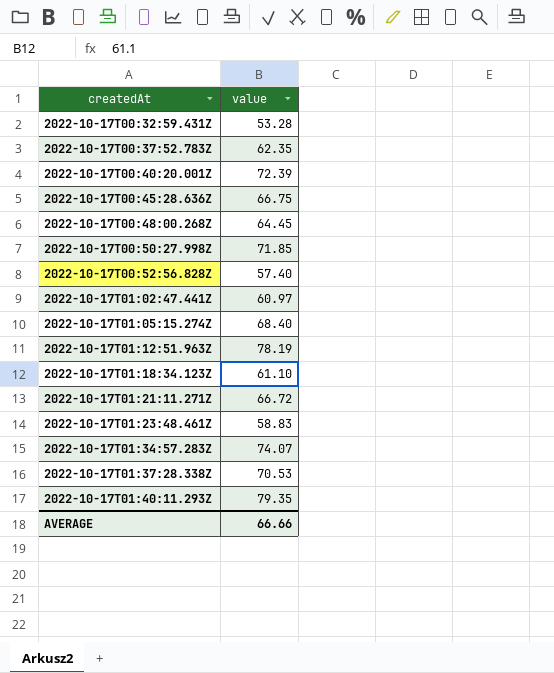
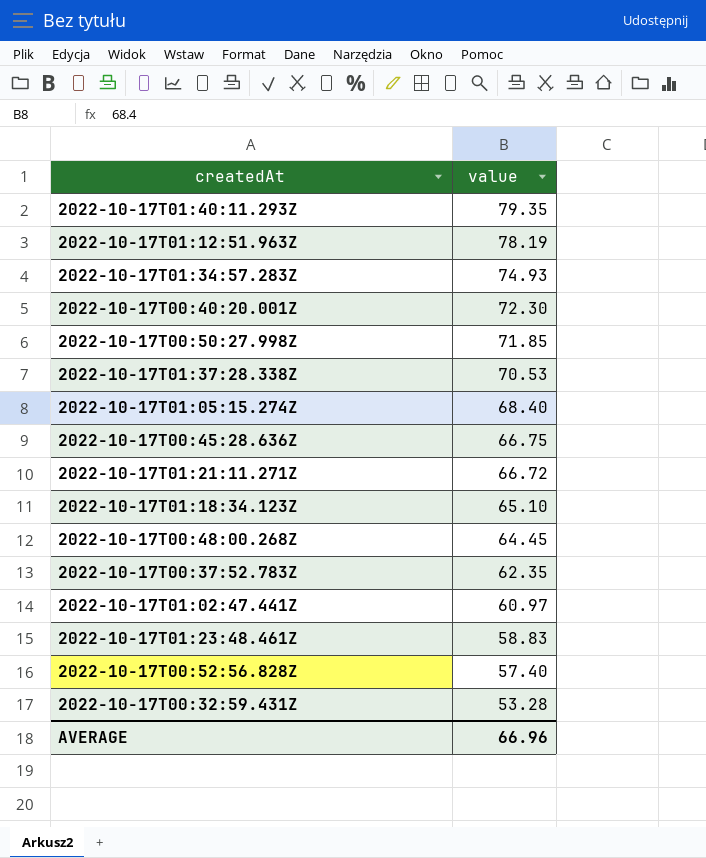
row order: createdAt ascending -> value descending
2022-10-17T01:34:57.283Z | value: 74.07 -> 74.93
2022-10-17T00:40:20.001Z | value: 72.39 -> 72.30
2022-10-17T01:18:34.123Z | value: 61.10 -> 65.10
AVERAGE | value: 66.66 -> 66.96

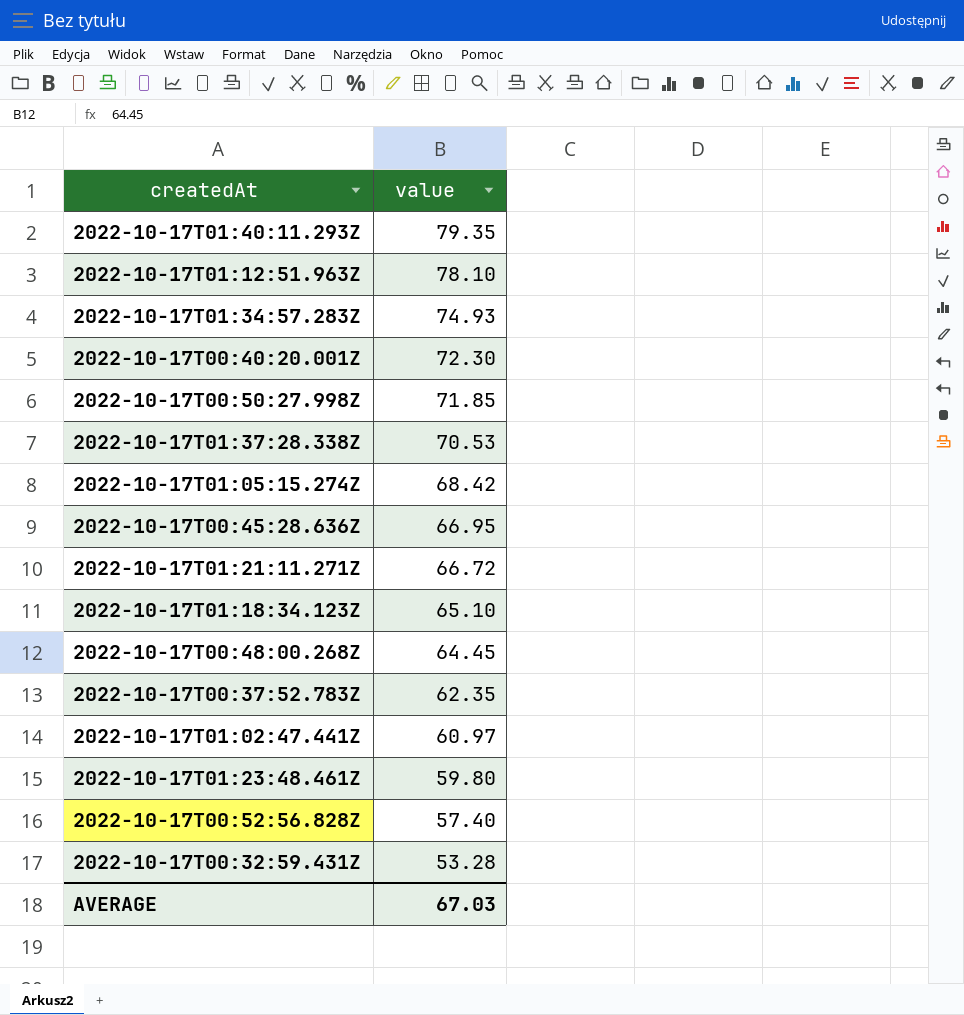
2022-10-17T01:12:51.963Z | value: 78.19 -> 78.10
2022-10-17T01:05:15.274Z | value: 68.40 -> 68.42
2022-10-17T00:45:28.636Z | value: 66.75 -> 66.95
2022-10-17T01:23:48.461Z | value: 58.83 -> 59.80
AVERAGE | value: 66.96 -> 67.03

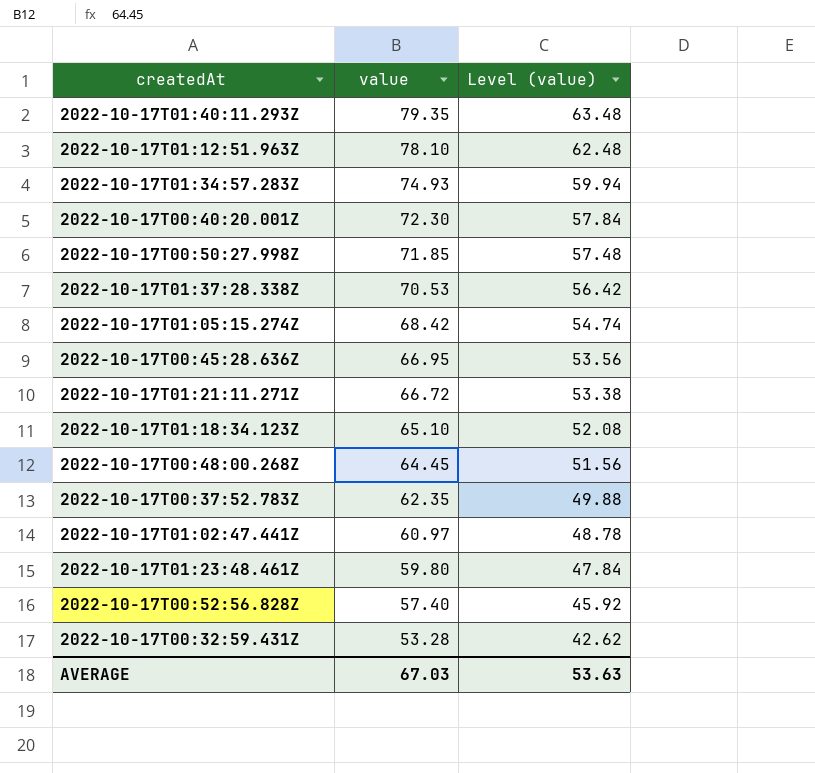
column Level (value) | formula: none -> [value] * 0.8

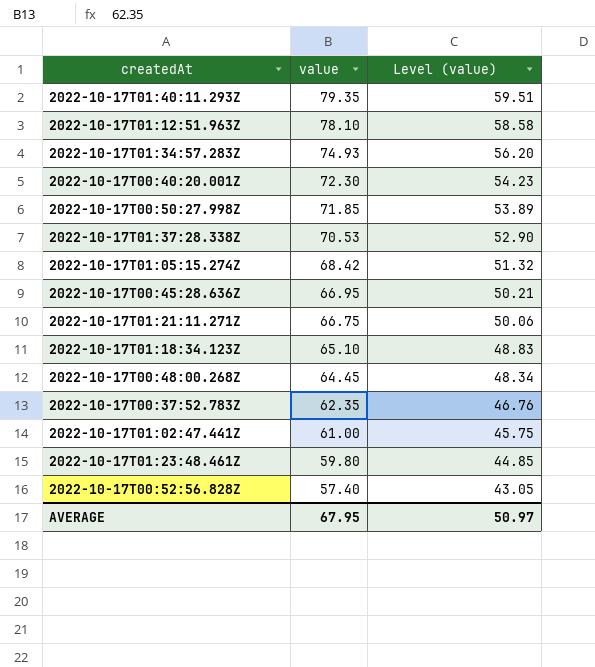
column Level (value) | formula: [value] * 0.8 -> [value] * 0.75
row 2022-10-17T00:32:59.431Z: 53.28 | 42.62 -> none
2022-10-17T01:21:11.271Z | value: 66.72 -> 66.75
2022-10-17T01:02:47.441Z | value: 60.97 -> 61.00
AVERAGE | value: 67.03 -> 67.95
AVERAGE | Level (value): 53.63 -> 50.97

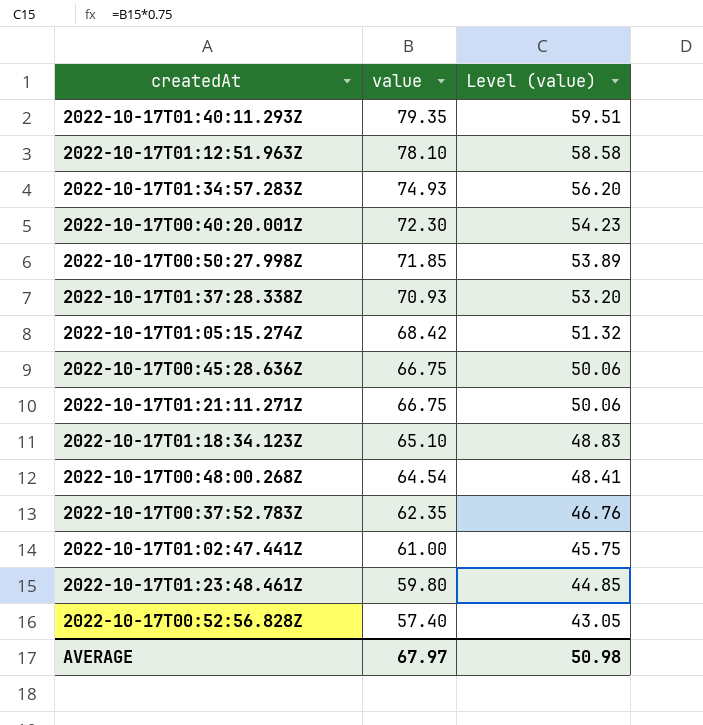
2022-10-17T01:37:28.338Z | value: 70.53 -> 70.93
2022-10-17T01:37:28.338Z | Level (value): 52.90 -> 53.20
2022-10-17T00:45:28.636Z | value: 66.95 -> 66.75
2022-10-17T00:45:28.636Z | Level (value): 50.21 -> 50.06
2022-10-17T00:48:00.268Z | value: 64.45 -> 64.54
2022-10-17T00:48:00.268Z | Level (value): 48.34 -> 48.41
AVERAGE | value: 67.95 -> 67.97
AVERAGE | Level (value): 50.97 -> 50.98

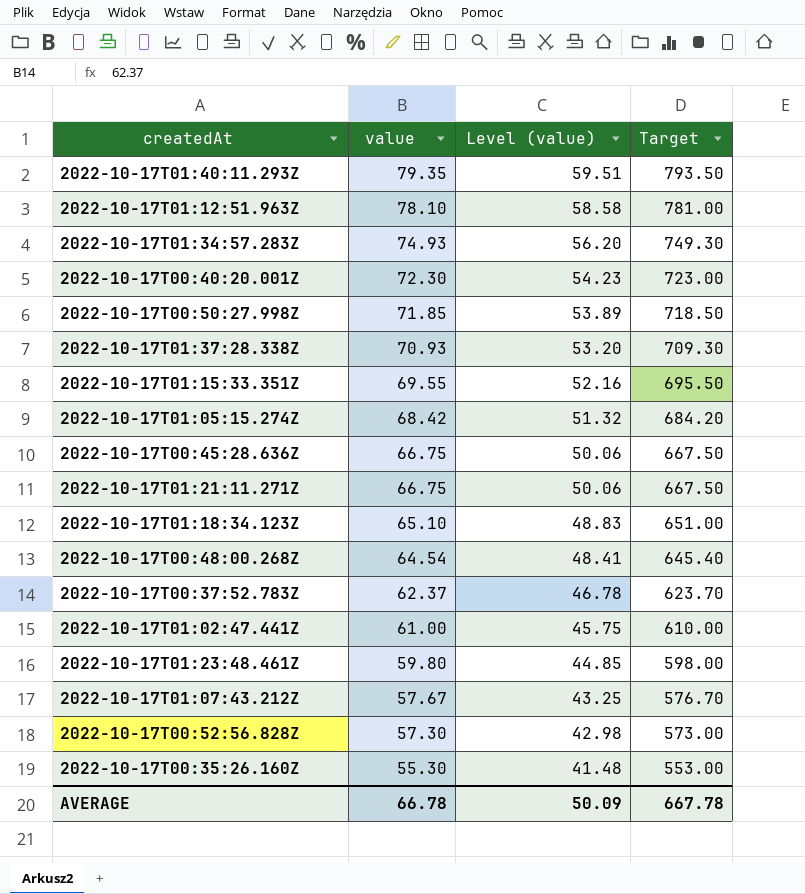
column Target | formula: none -> [value] * 10
row 2022-10-17T01:15:33.351Z: none -> 69.55 | 52.16 | 695.50
2022-10-17T00:37:52.783Z | value: 62.35 -> 62.37
2022-10-17T00:37:52.783Z | Level (value): 46.76 -> 46.78
row 2022-10-17T01:07:43.212Z: none -> 57.67 | 43.25 | 576.70
2022-10-17T00:52:56.828Z | value: 57.40 -> 57.30
2022-10-17T00:52:56.828Z | Level (value): 43.05 -> 42.98
row 2022-10-17T00:35:26.160Z: none -> 55.30 | 41.48 | 553.00
AVERAGE | value: 67.97 -> 66.78
AVERAGE | Level (value): 50.98 -> 50.09

